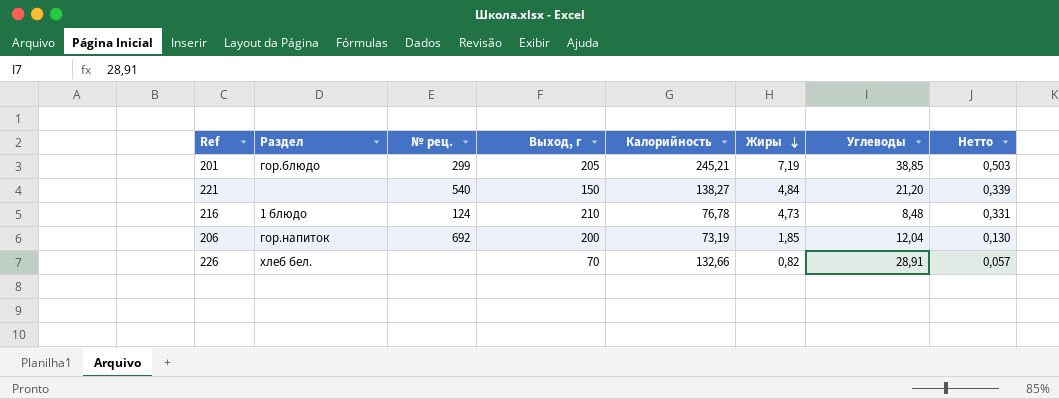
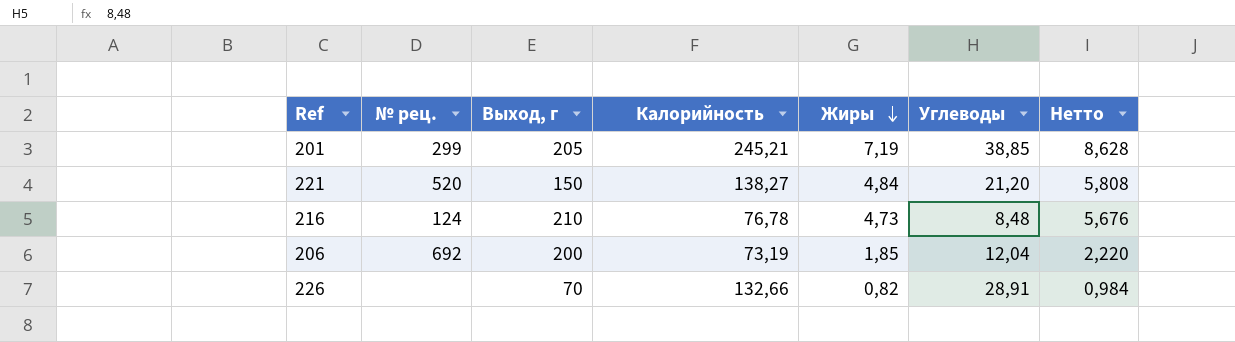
column Раздел | position: 2 -> none
column Нетто | formula: [Жиры] * 0,07 -> [Жиры] * 1,2
221 | № рец.: 540 -> 520

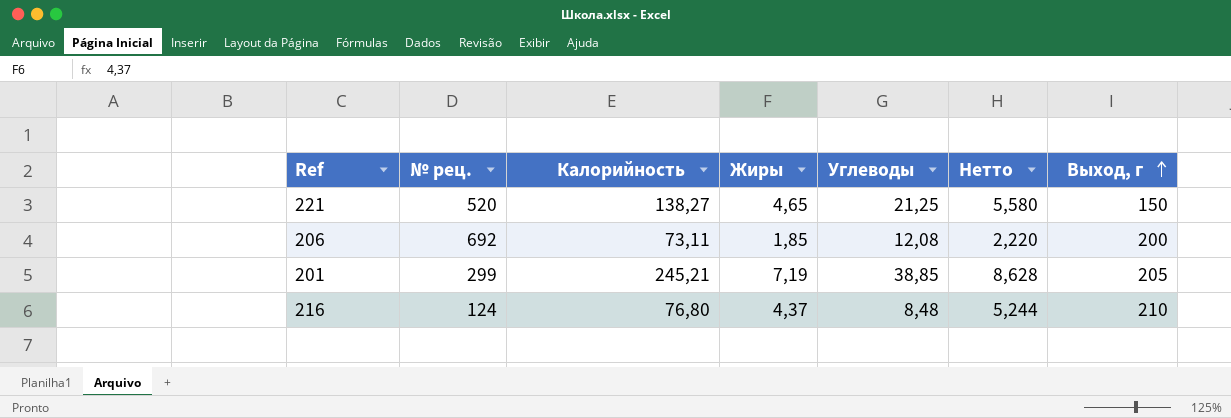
row order: Жиры descending -> Выход, г ascending
column Выход, г | position: 3 -> 7
row 226: none | 70 | 132,66 | 0,82 | 28,91 | 0,984 -> none
221 | Жиры: 4,84 -> 4,65
221 | Углеводы: 21,20 -> 21,25
221 | Нетто: 5,808 -> 5,580
206 | Калорийность: 73,19 -> 73,11
206 | Углеводы: 12,04 -> 12,08
216 | Калорийность: 76,78 -> 76,80
216 | Жиры: 4,73 -> 4,37
216 | Нетто: 5,676 -> 5,244

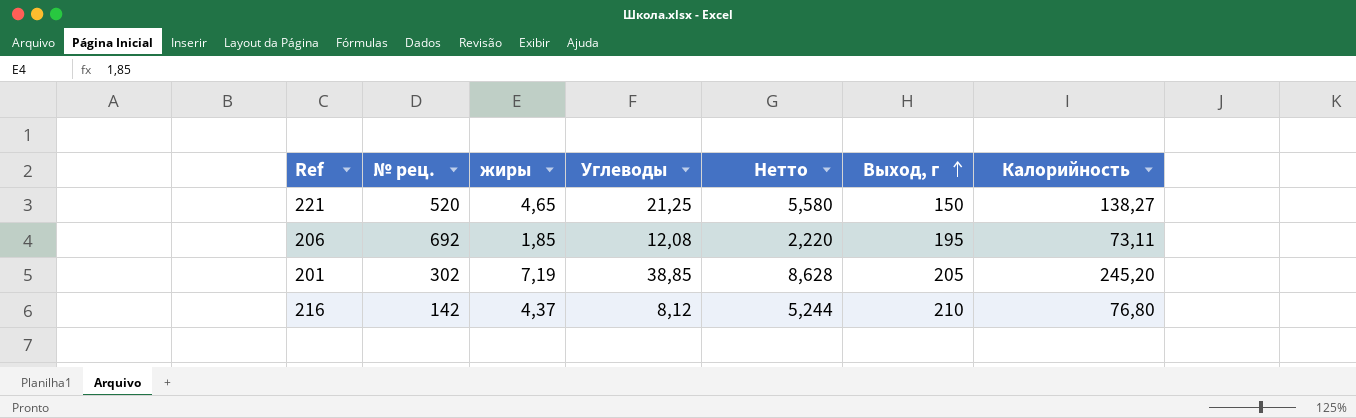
column name: Жиры -> жиры
column Калорийность | position: 3 -> 7
206 | Выход, г: 200 -> 195
201 | № рец.: 299 -> 302
201 | Калорийность: 245,21 -> 245,20
216 | № рец.: 124 -> 142
216 | Углеводы: 8,48 -> 8,12

